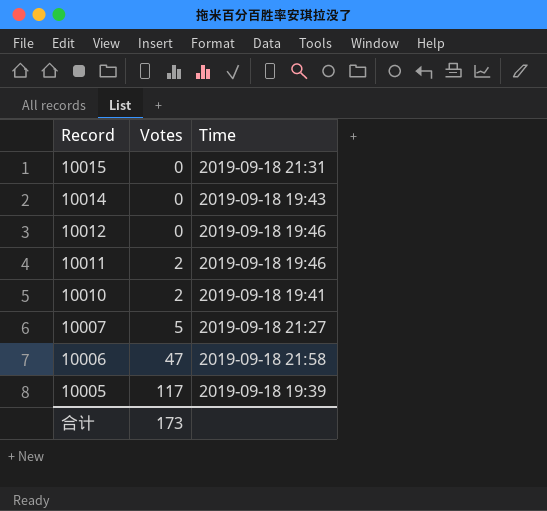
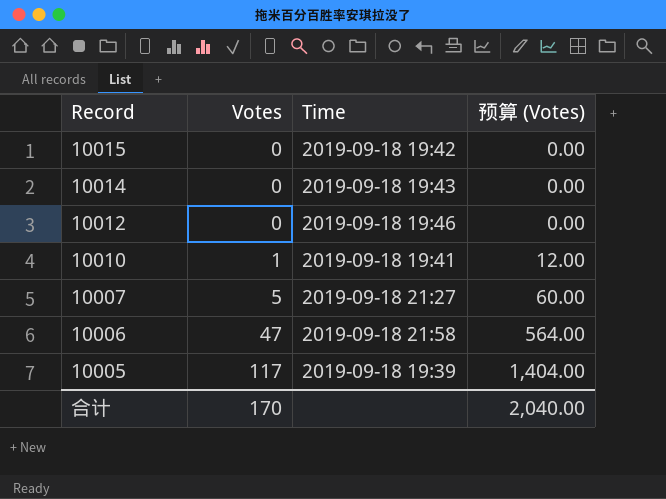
column 预算 (Votes) | formula: none -> [Votes] * 12
row 10011: 2 | 2019-09-18 19:46 -> none
10015 | Time: 2019-09-18 21:31 -> 2019-09-18 19:42
10010 | Votes: 2 -> 1
合计 | Votes: 173 -> 170

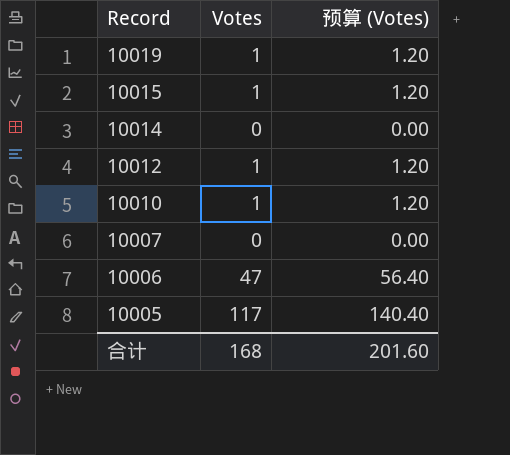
column Time | position: 3 -> none
column 预算 (Votes) | formula: [Votes] * 12 -> [Votes] * 1.2
row 10019: none -> 1 | 1.20
10015 | Votes: 0 -> 1
10012 | Votes: 0 -> 1
10007 | Votes: 5 -> 0
合计 | Votes: 170 -> 168
合计 | 预算 (Votes): 2,040.00 -> 201.60

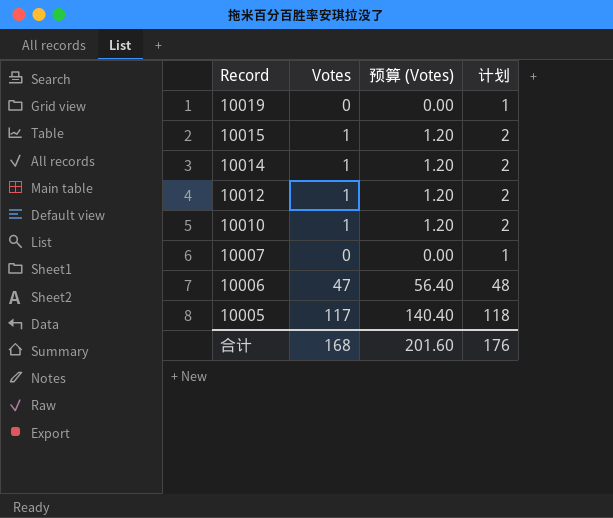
column 计划 | formula: none -> [Votes] + 1
10019 | Votes: 1 -> 0
10019 | 预算 (Votes): 1.20 -> 0.00
10014 | Votes: 0 -> 1
10014 | 预算 (Votes): 0.00 -> 1.20

